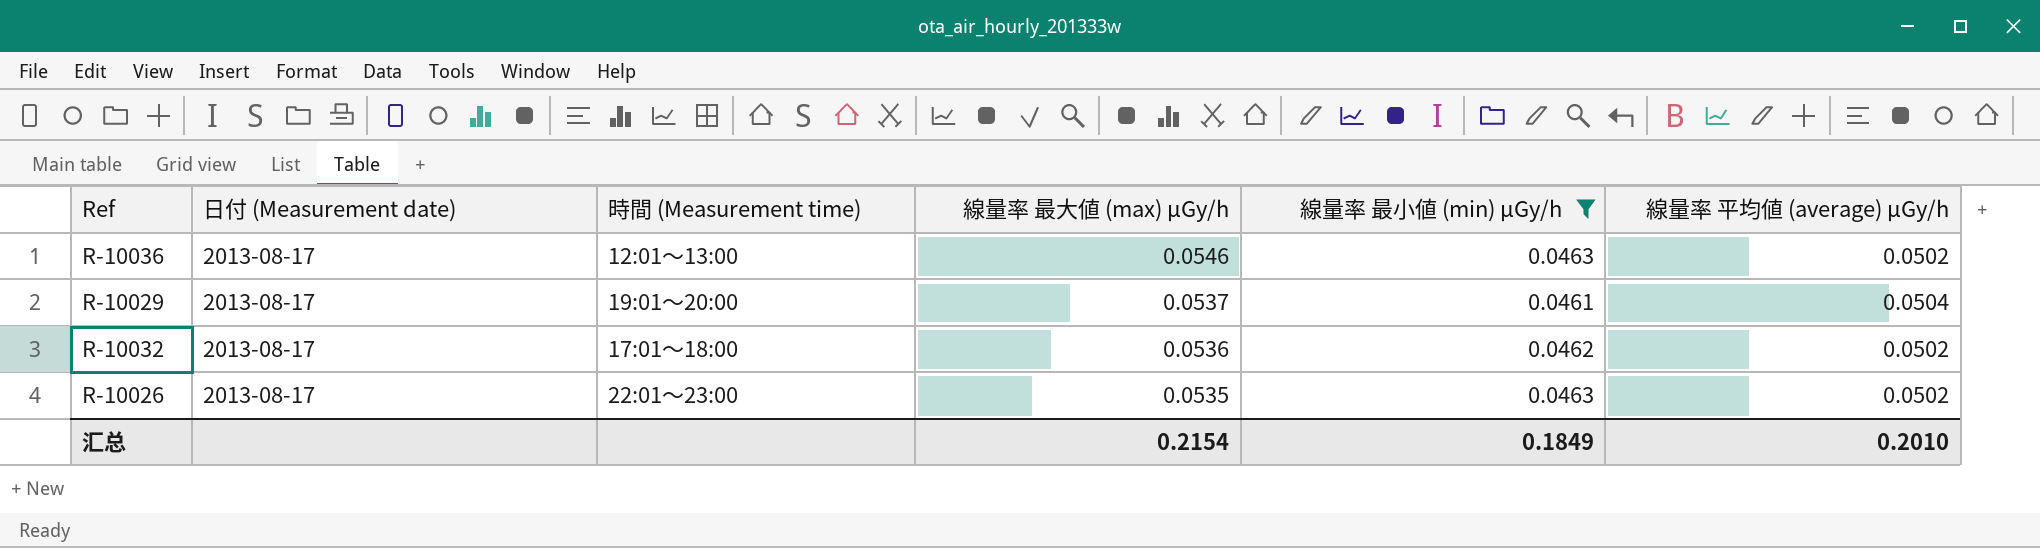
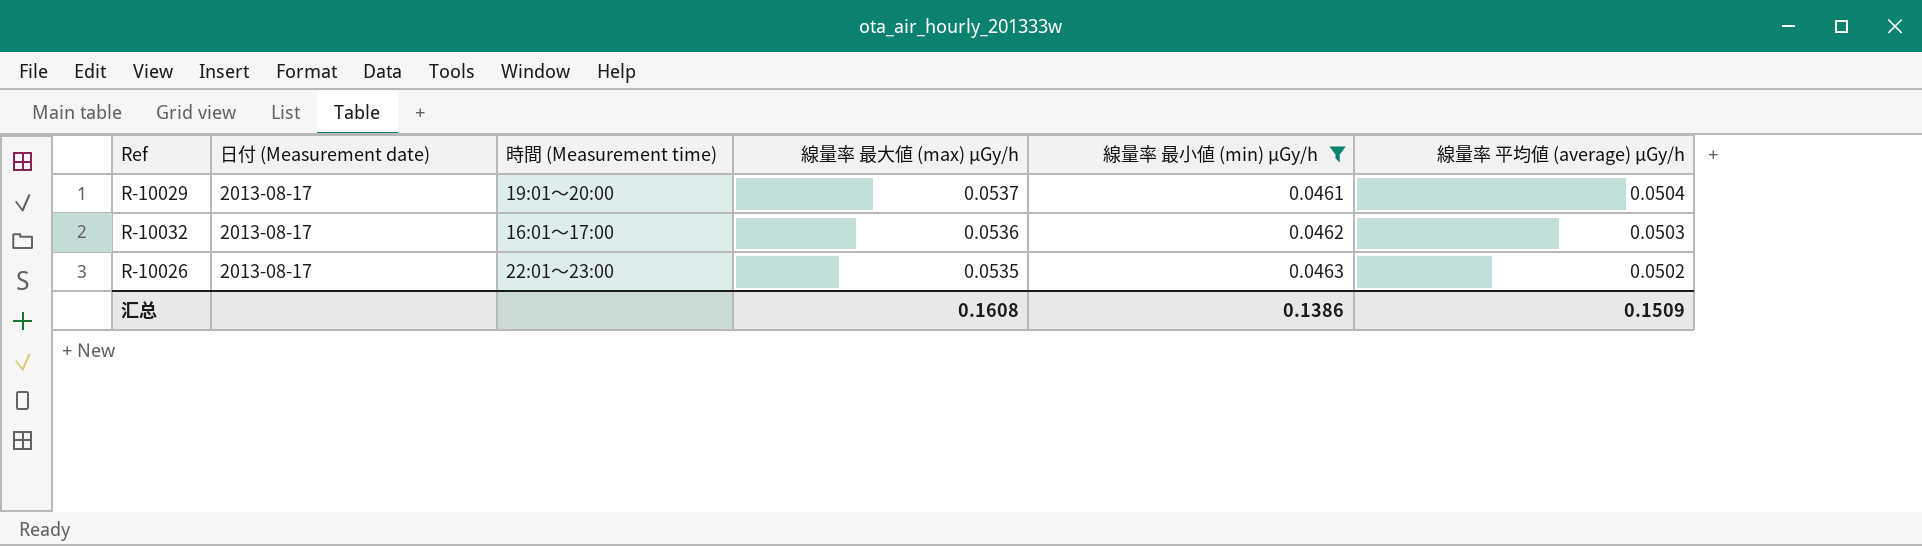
row R-10036: 2013-08-17 | 12:01～13:00 | 0.0546 | 0.0463 | 0.0502 -> none
R-10032 | 時間 (Measurement time): 17:01～18:00 -> 16:01～17:00
R-10032 | 線量率 平均値 (average) μGy/h: 0.0502 -> 0.0503
汇总 | 線量率 最大値 (max) μGy/h: 0.2154 -> 0.1608
汇总 | 線量率 最小値 (min) μGy/h: 0.1849 -> 0.1386
汇总 | 線量率 平均値 (average) μGy/h: 0.2010 -> 0.1509

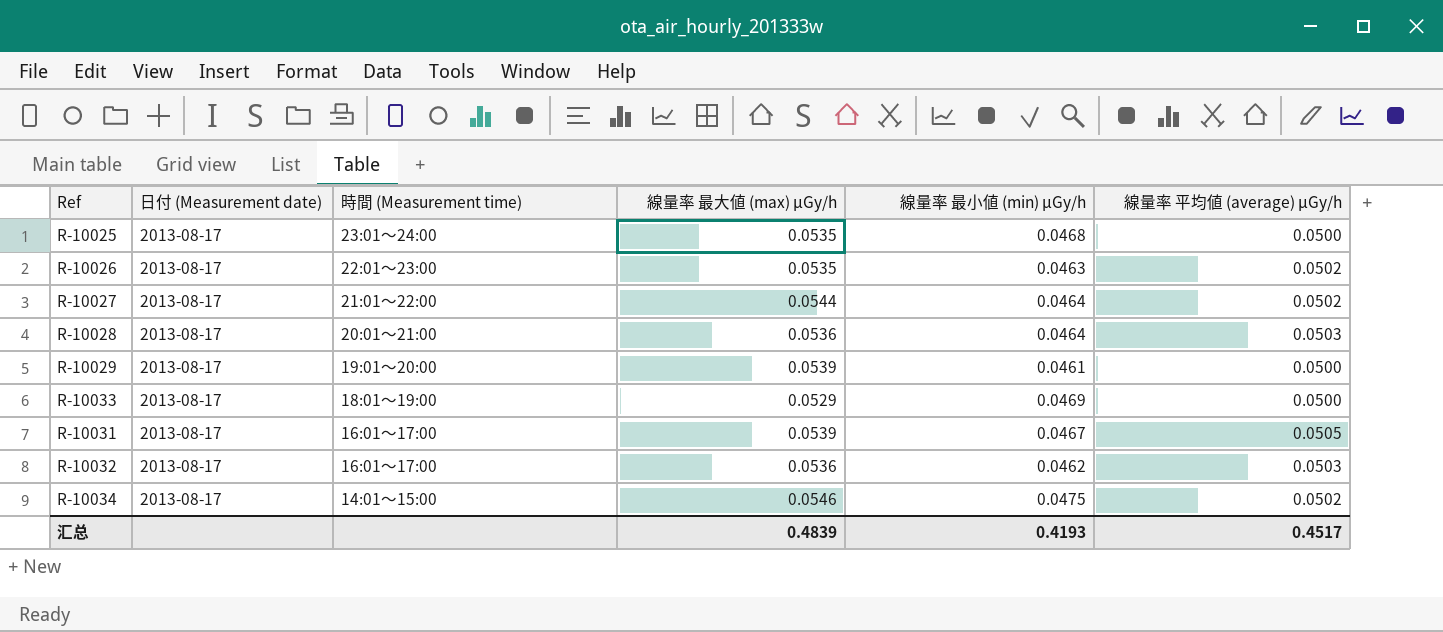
filter: 線量率 最小値 (min) μGy/h <= 0.0463 -> none
row order: 線量率 最大値 (max) μGy/h descending -> 時間 (Measurement time) descending
R-10029 | 線量率 最大値 (max) μGy/h: 0.0537 -> 0.0539
R-10029 | 線量率 平均値 (average) μGy/h: 0.0504 -> 0.0500
汇总 | 線量率 最大値 (max) μGy/h: 0.1608 -> 0.4839
汇总 | 線量率 最小値 (min) μGy/h: 0.1386 -> 0.4193
汇总 | 線量率 平均値 (average) μGy/h: 0.1509 -> 0.4517

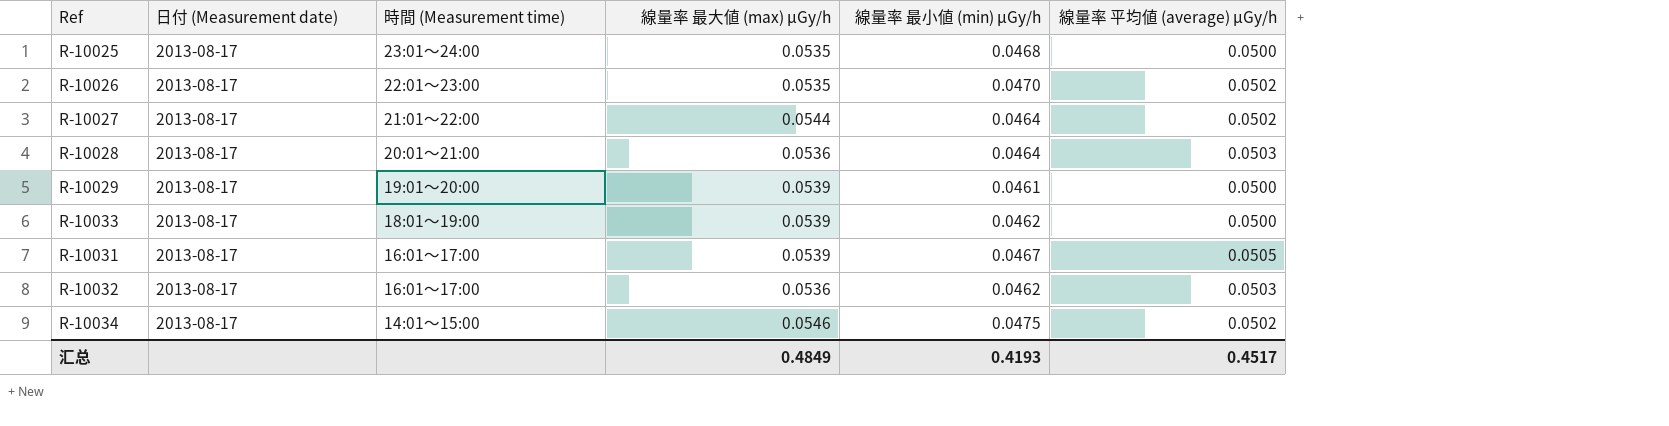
R-10026 | 線量率 最小値 (min) μGy/h: 0.0463 -> 0.0470
R-10033 | 線量率 最大値 (max) μGy/h: 0.0529 -> 0.0539
R-10033 | 線量率 最小値 (min) μGy/h: 0.0469 -> 0.0462
汇总 | 線量率 最大値 (max) μGy/h: 0.4839 -> 0.4849

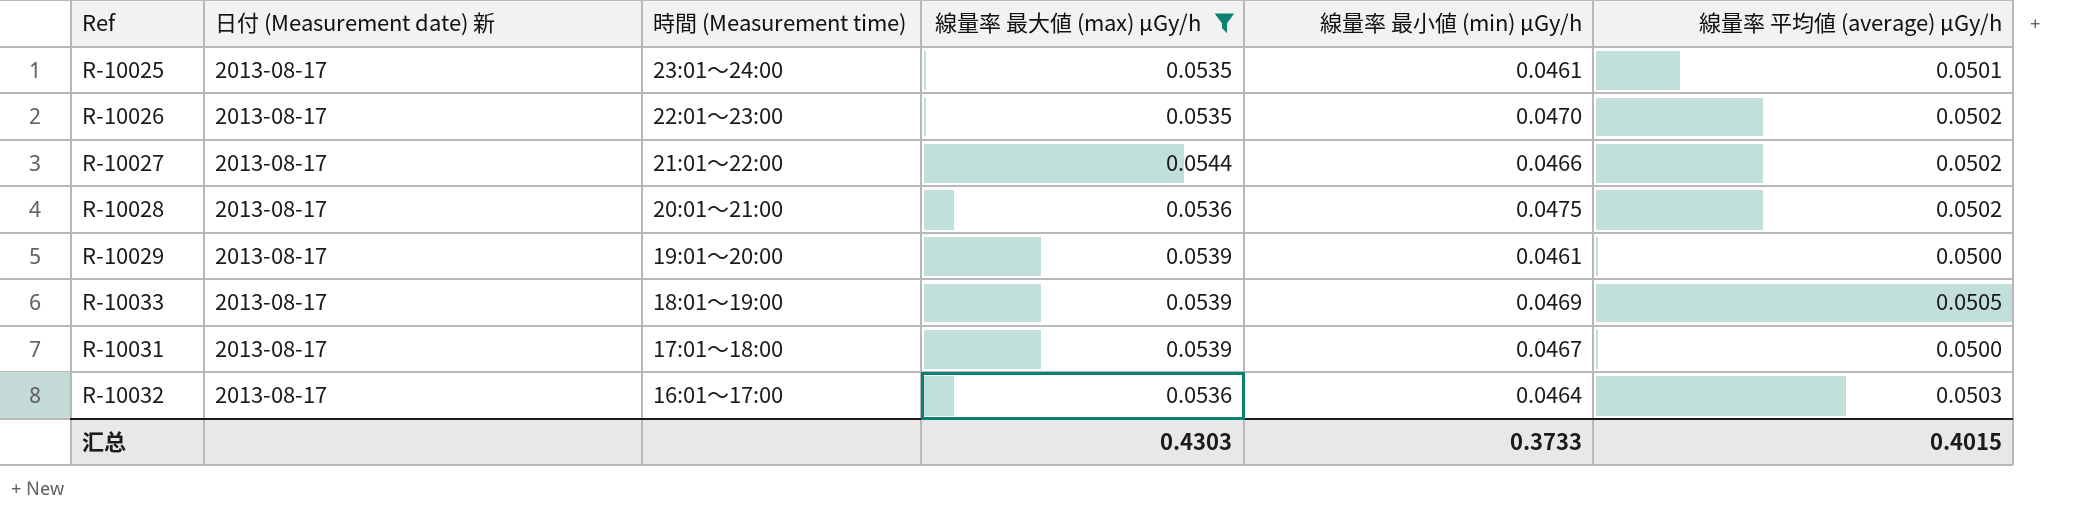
filter: none -> 線量率 最大値 (max) μGy/h != 0.0546
column name: 日付 (Measurement date) -> 日付 (Measurement date) 新
R-10025 | 線量率 最小値 (min) μGy/h: 0.0468 -> 0.0461
R-10025 | 線量率 平均値 (average) μGy/h: 0.0500 -> 0.0501
R-10027 | 線量率 最小値 (min) μGy/h: 0.0464 -> 0.0466
R-10028 | 線量率 最小値 (min) μGy/h: 0.0464 -> 0.0475
R-10028 | 線量率 平均値 (average) μGy/h: 0.0503 -> 0.0502
R-10033 | 線量率 最小値 (min) μGy/h: 0.0462 -> 0.0469
R-10033 | 線量率 平均値 (average) μGy/h: 0.0500 -> 0.0505
R-10031 | 時間 (Measurement time): 16:01～17:00 -> 17:01～18:00
R-10031 | 線量率 平均値 (average) μGy/h: 0.0505 -> 0.0500
R-10032 | 線量率 最小値 (min) μGy/h: 0.0462 -> 0.0464
汇总 | 線量率 最大値 (max) μGy/h: 0.4849 -> 0.4303
汇总 | 線量率 最小値 (min) μGy/h: 0.4193 -> 0.3733
汇总 | 線量率 平均値 (average) μGy/h: 0.4517 -> 0.4015

